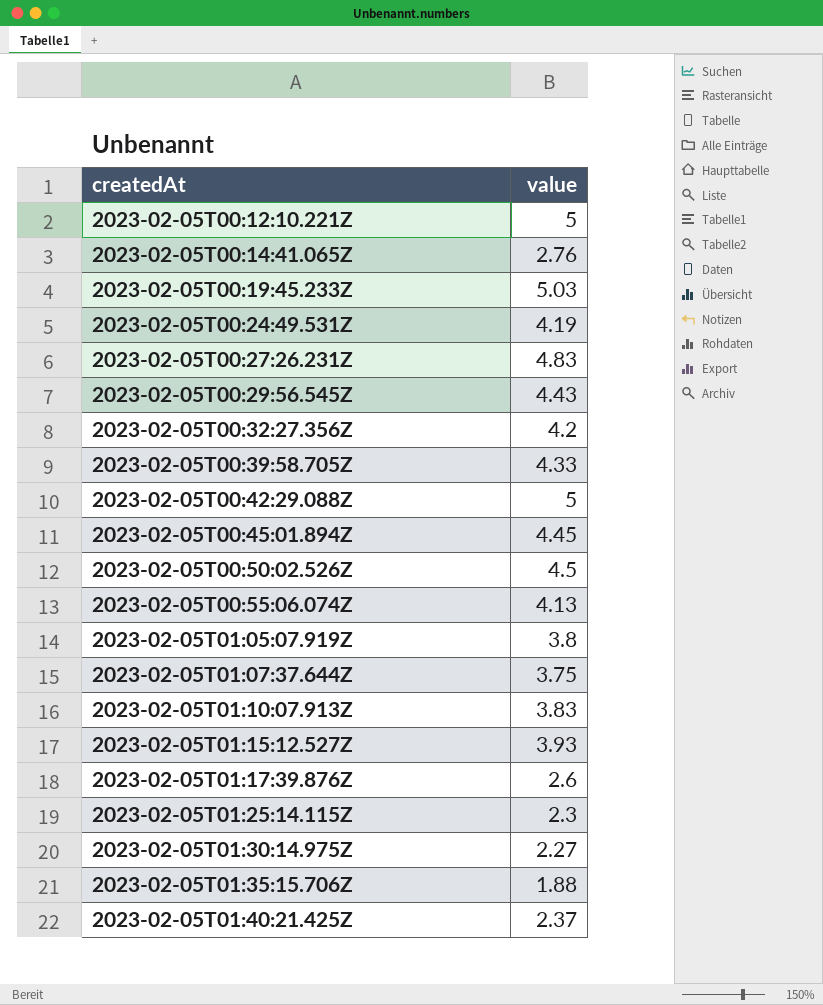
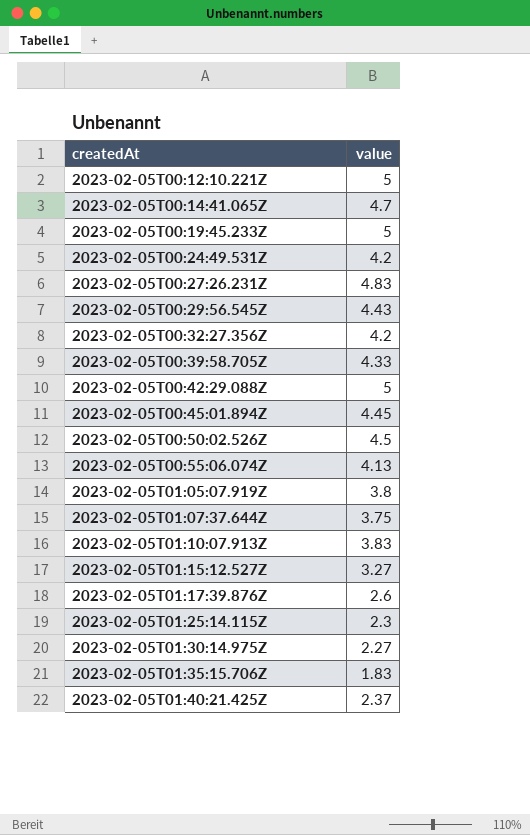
2023-02-05T00:14:41.065Z | value: 2.76 -> 4.7
2023-02-05T00:19:45.233Z | value: 5.03 -> 5
2023-02-05T00:24:49.531Z | value: 4.19 -> 4.2
2023-02-05T01:15:12.527Z | value: 3.93 -> 3.27
2023-02-05T01:35:15.706Z | value: 1.88 -> 1.83

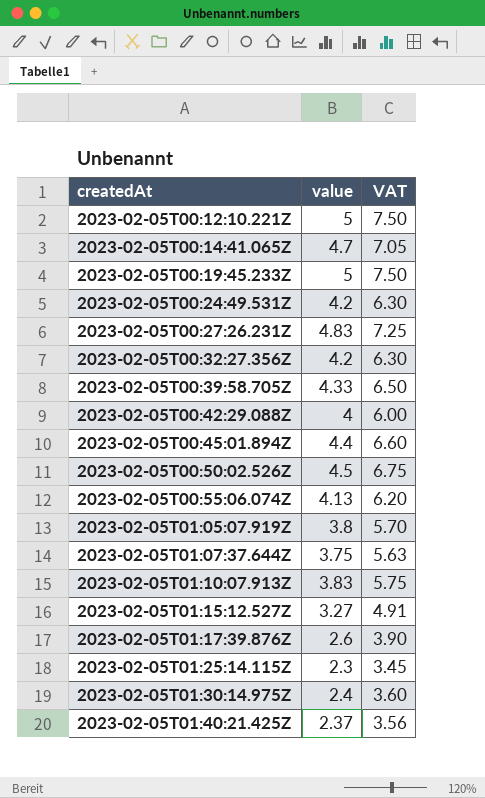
column VAT | formula: none -> [value] * 1.5
row 2023-02-05T00:29:56.545Z: 4.43 -> none
row 2023-02-05T01:35:15.706Z: 1.83 -> none
2023-02-05T00:42:29.088Z | value: 5 -> 4
2023-02-05T00:45:01.894Z | value: 4.45 -> 4.4
2023-02-05T01:30:14.975Z | value: 2.27 -> 2.4

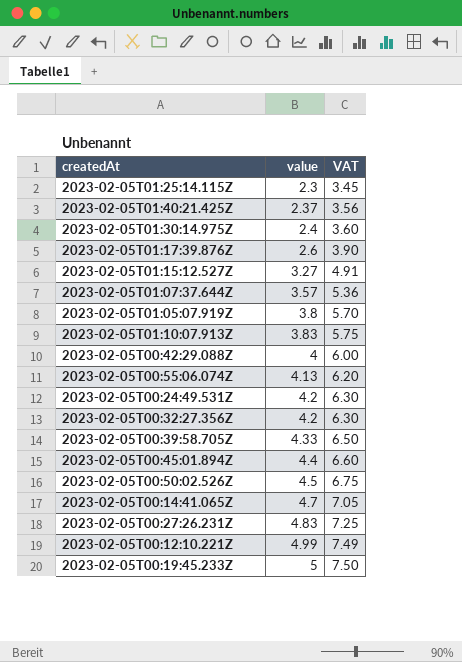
row order: createdAt ascending -> value ascending
2023-02-05T01:07:37.644Z | value: 3.75 -> 3.57
2023-02-05T01:07:37.644Z | VAT: 5.63 -> 5.36
2023-02-05T00:12:10.221Z | value: 5 -> 4.99
2023-02-05T00:12:10.221Z | VAT: 7.50 -> 7.49

